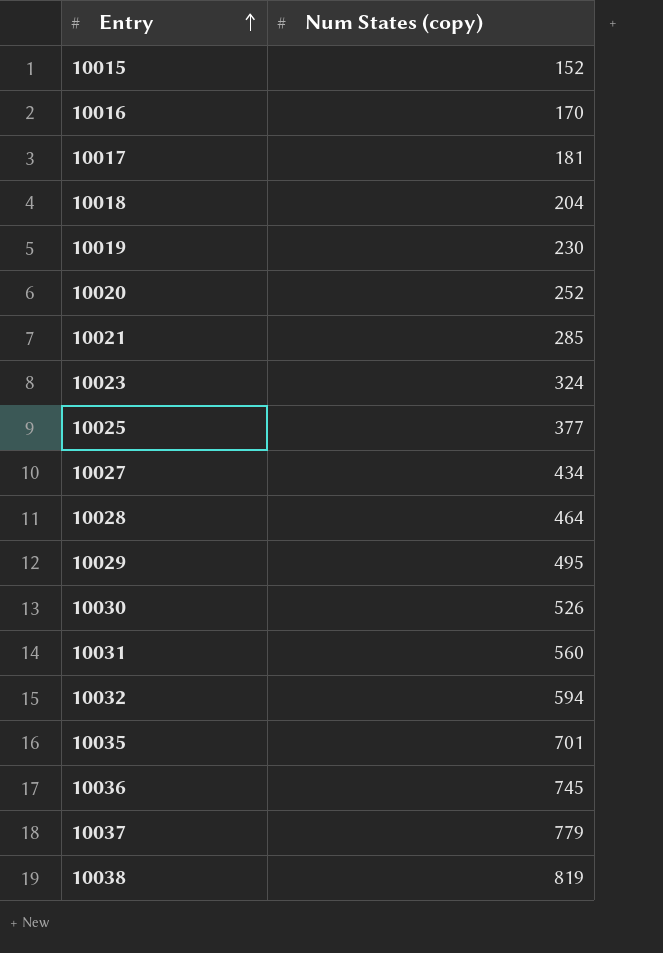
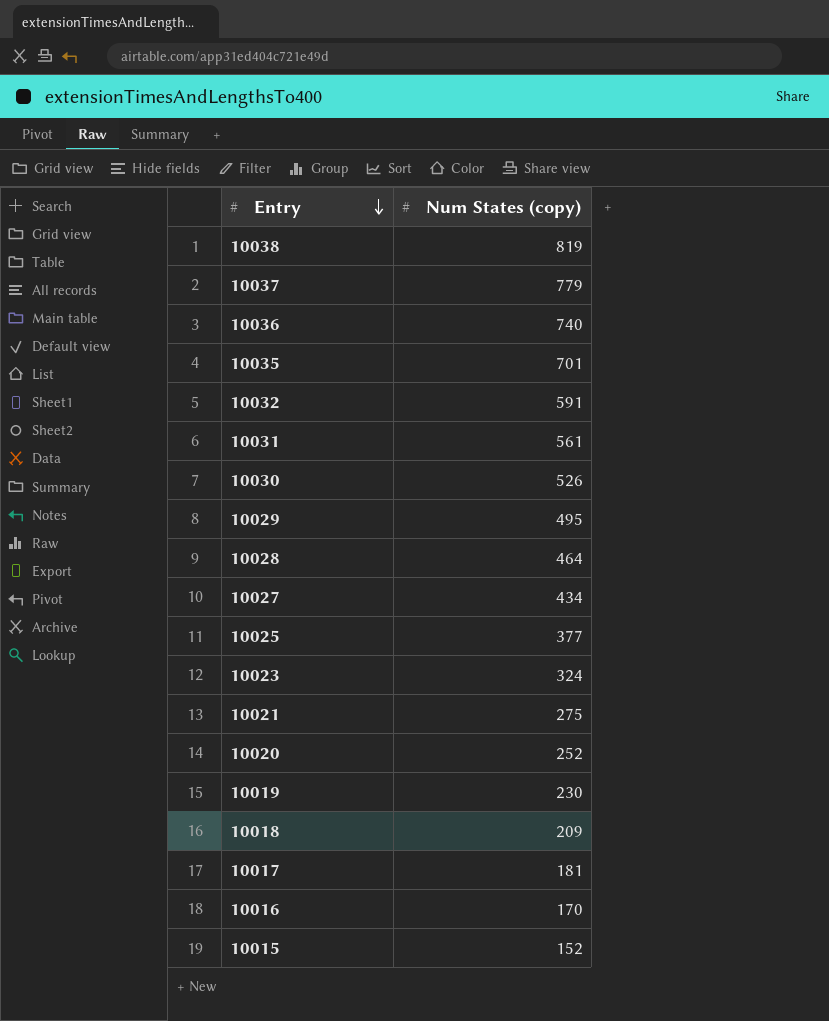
row order: Entry ascending -> Entry descending
10036 | Num States (copy): 745 -> 740
10032 | Num States (copy): 594 -> 591
10031 | Num States (copy): 560 -> 561
10021 | Num States (copy): 285 -> 275
10018 | Num States (copy): 204 -> 209

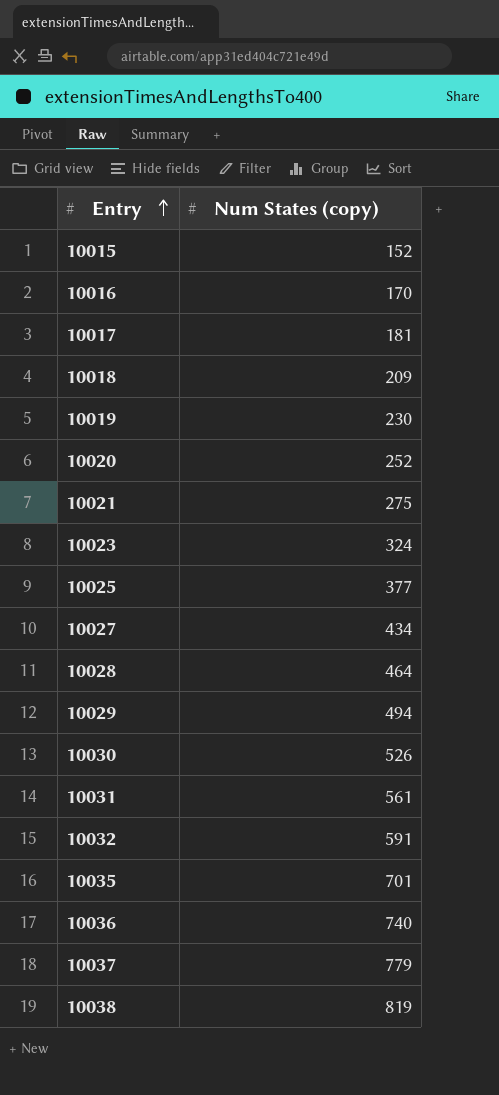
row order: Entry descending -> Entry ascending
10029 | Num States (copy): 495 -> 494

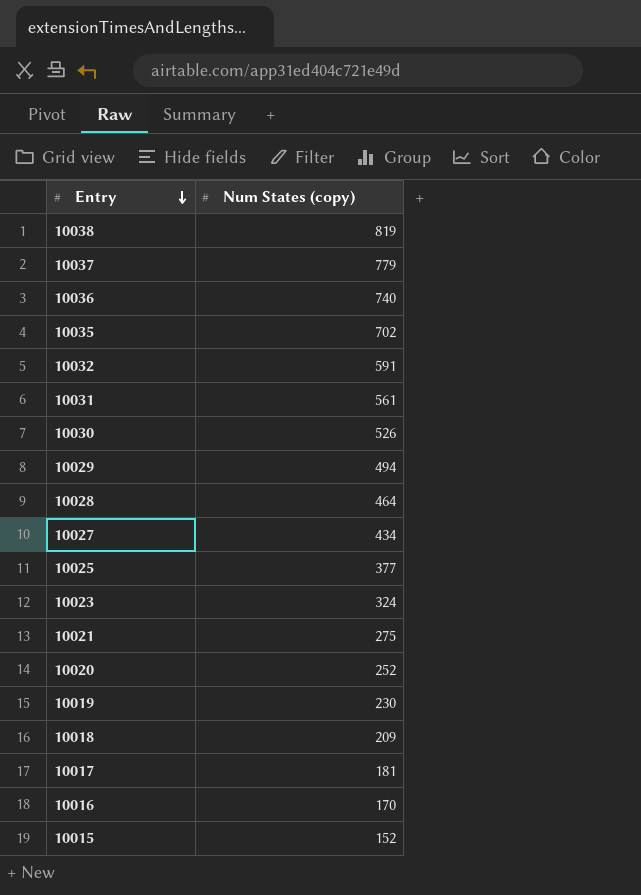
row order: Entry ascending -> Entry descending
10035 | Num States (copy): 701 -> 702

